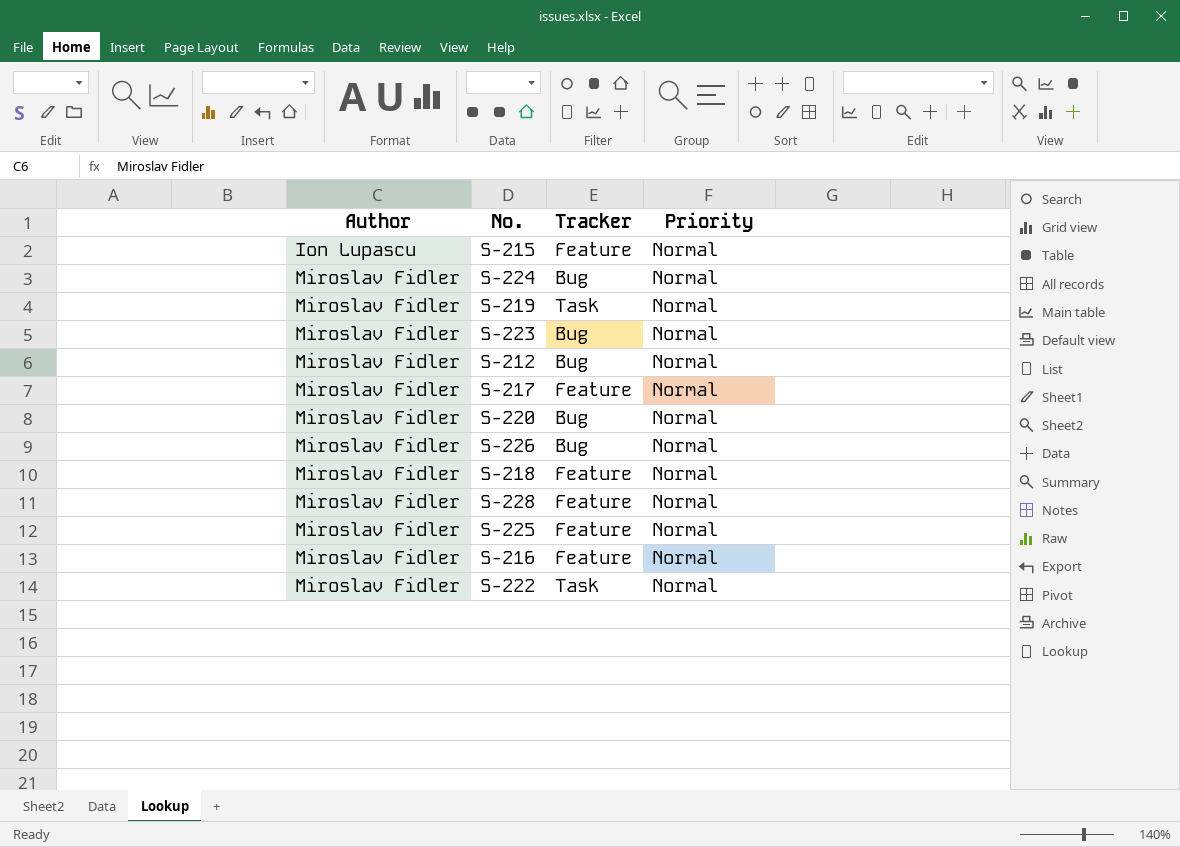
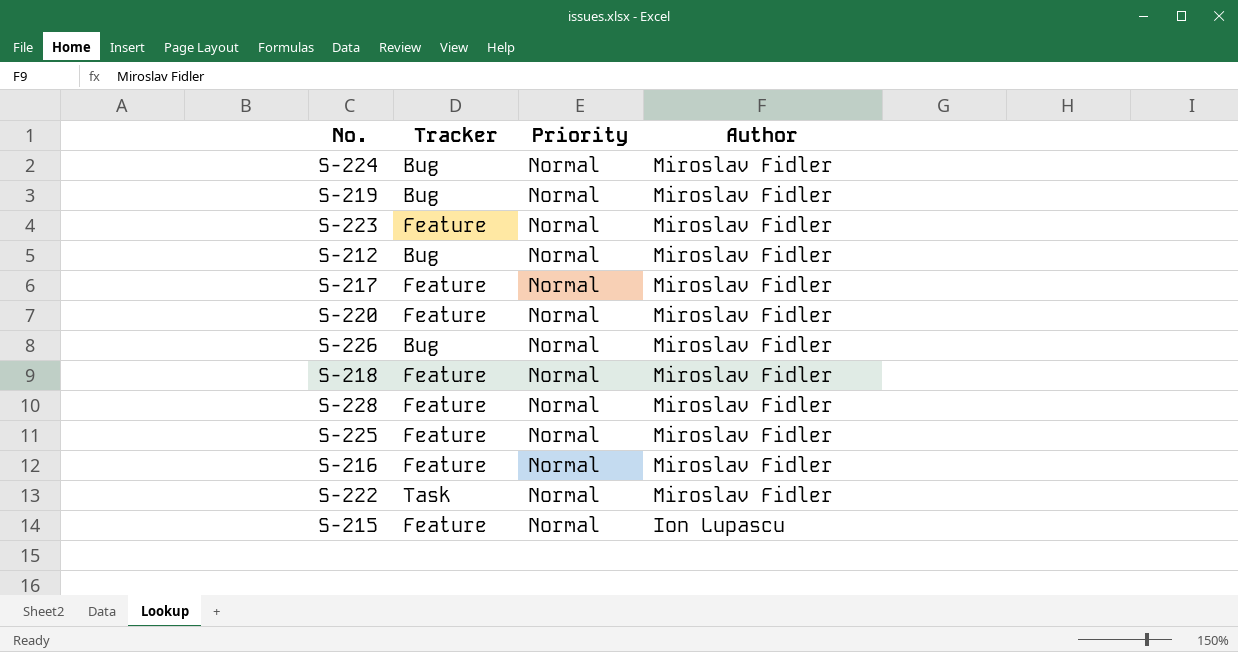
row order: Author ascending -> Author descending
column Author | position: 1 -> 4
S-219 | Tracker: Task -> Bug
S-223 | Tracker: Bug -> Feature
S-220 | Tracker: Bug -> Feature

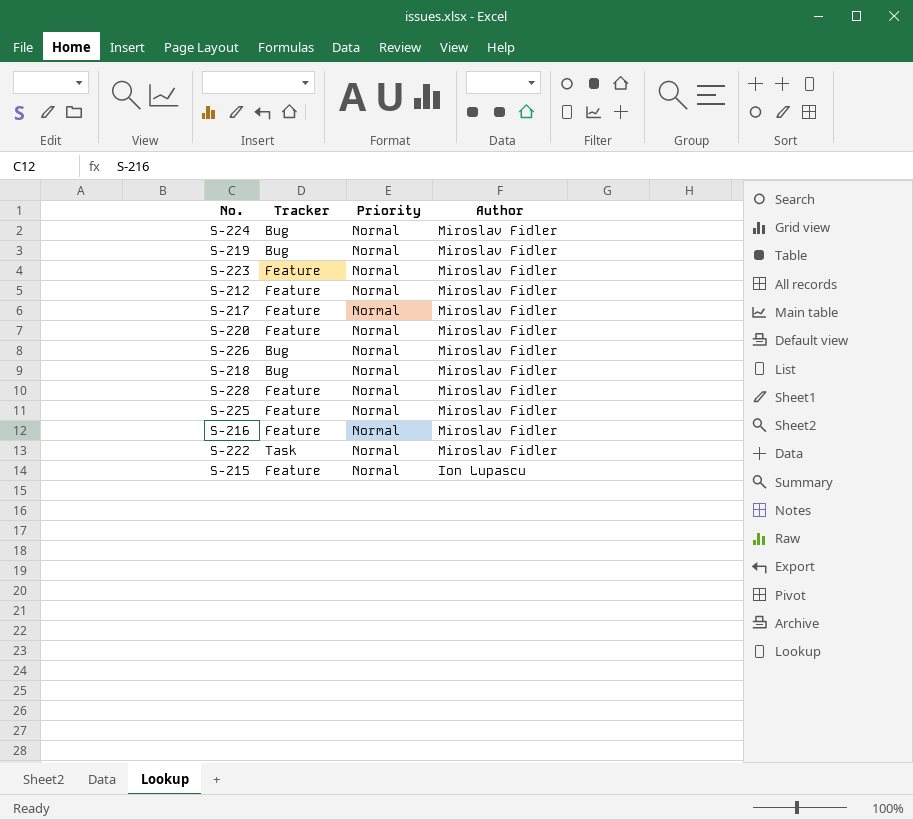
S-212 | Tracker: Bug -> Feature
S-218 | Tracker: Feature -> Bug

